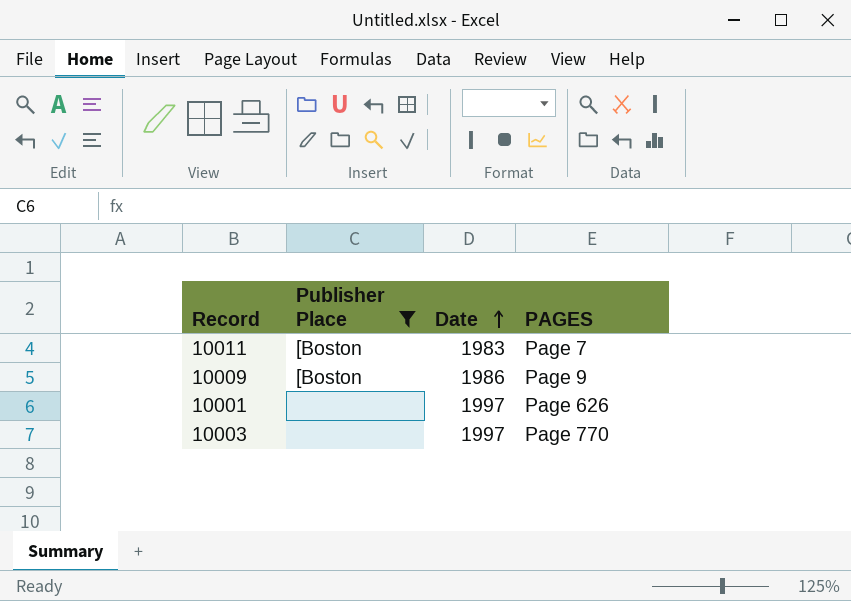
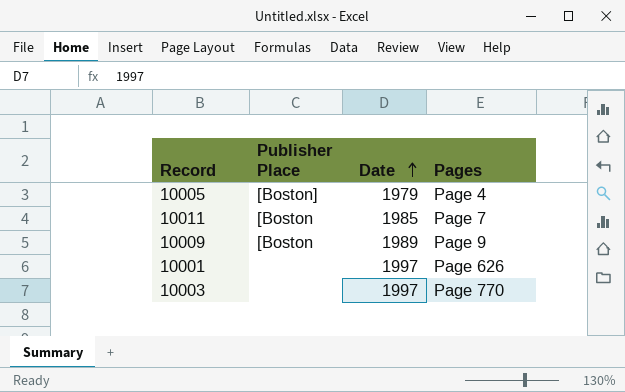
filter: Publisher Place != [Boston] -> none
column name: PAGES -> Pages
10011 | Date: 1983 -> 1985
10009 | Date: 1986 -> 1989

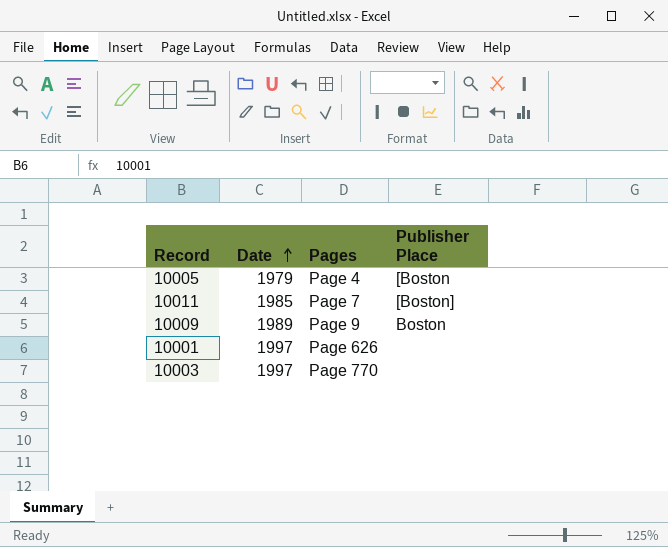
column Publisher Place | position: 2 -> 4
10005 | Publisher Place: [Boston] -> [Boston
10011 | Publisher Place: [Boston -> [Boston]
10009 | Publisher Place: [Boston -> Boston

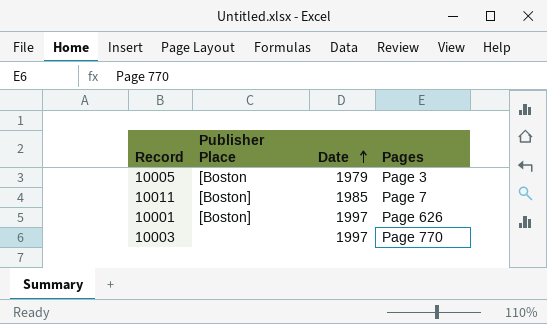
column Publisher Place | position: 4 -> 2
row 10009: 1989 | Page 9 | Boston -> none
10005 | Pages: Page 4 -> Page 3
10001 | Publisher Place: none -> [Boston]

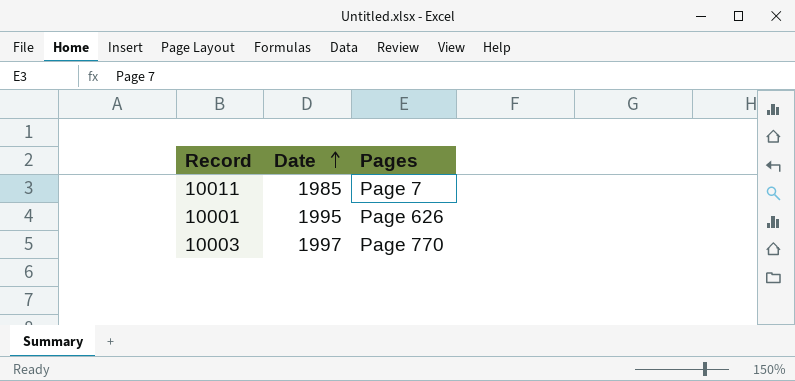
column Publisher Place | position: 2 -> none
row 10005: [Boston | 1979 | Page 3 -> none
10001 | Date: 1997 -> 1995

